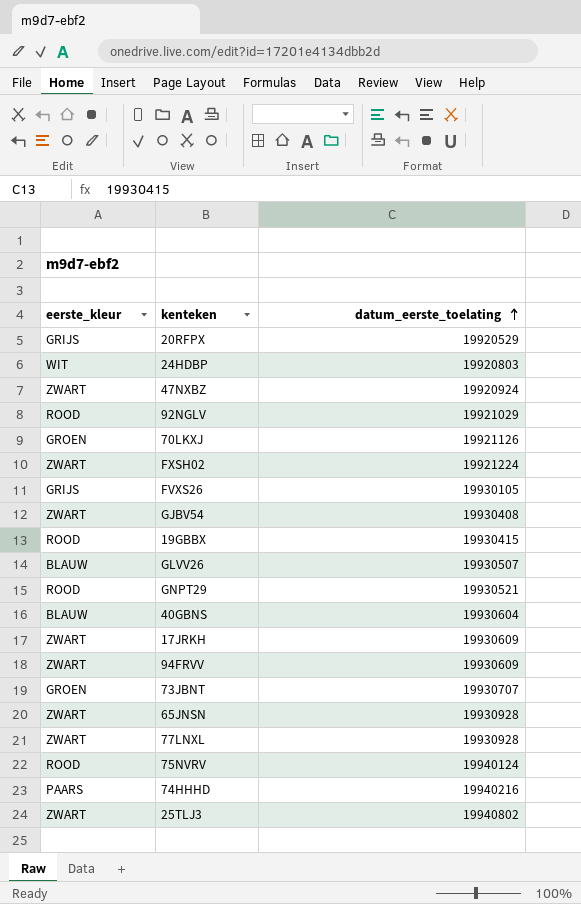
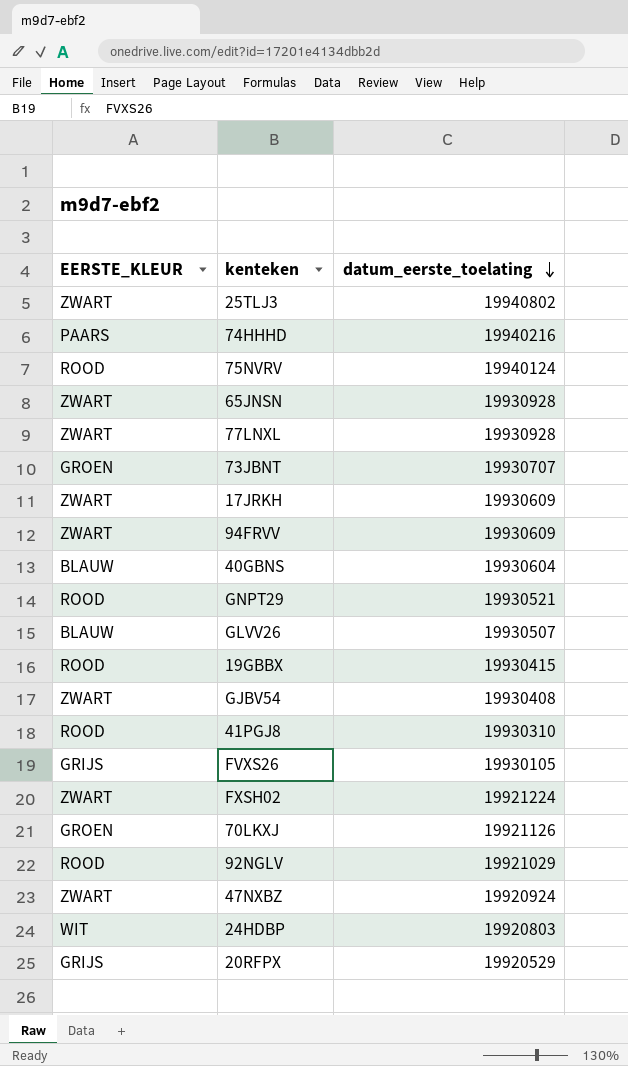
row order: datum_eerste_toelating ascending -> datum_eerste_toelating descending
column name: eerste_kleur -> EERSTE_KLEUR
row 41PGJ8: none -> ROOD | 19930310

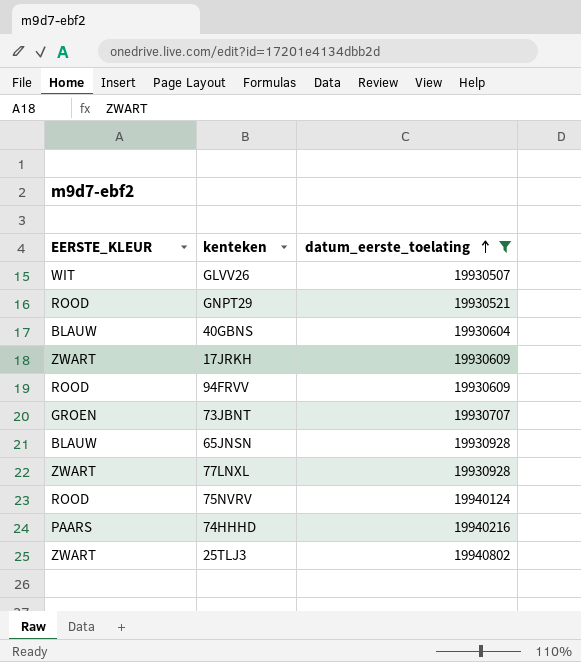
filter: none -> datum_eerste_toelating >= 19930507
row order: datum_eerste_toelating descending -> datum_eerste_toelating ascending
GLVV26 | EERSTE_KLEUR: BLAUW -> WIT
94FRVV | EERSTE_KLEUR: ZWART -> ROOD
65JNSN | EERSTE_KLEUR: ZWART -> BLAUW

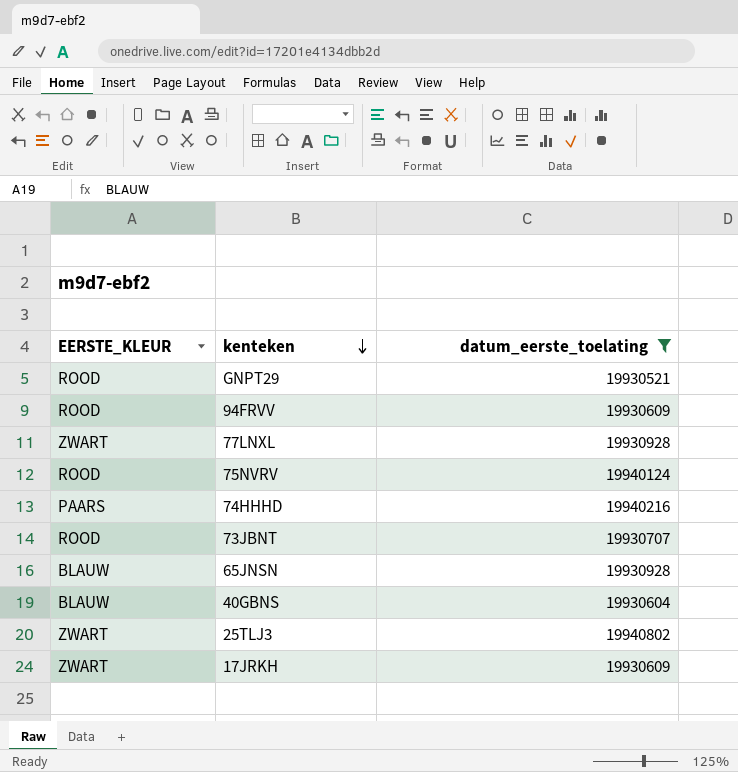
row order: datum_eerste_toelating ascending -> kenteken descending
row GLVV26: WIT | 19930507 -> none
73JBNT | EERSTE_KLEUR: GROEN -> ROOD

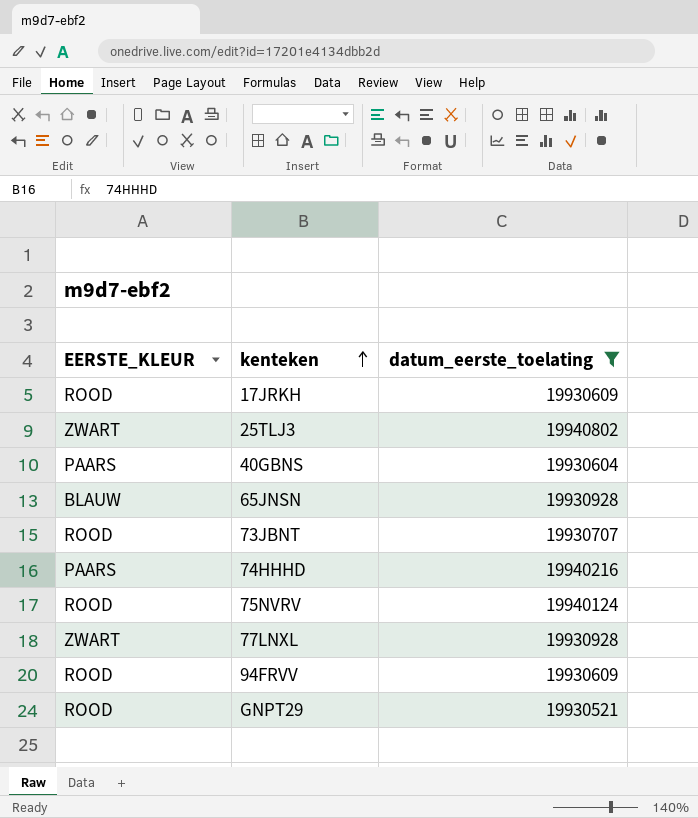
row order: kenteken descending -> kenteken ascending
17JRKH | EERSTE_KLEUR: ZWART -> ROOD
40GBNS | EERSTE_KLEUR: BLAUW -> PAARS

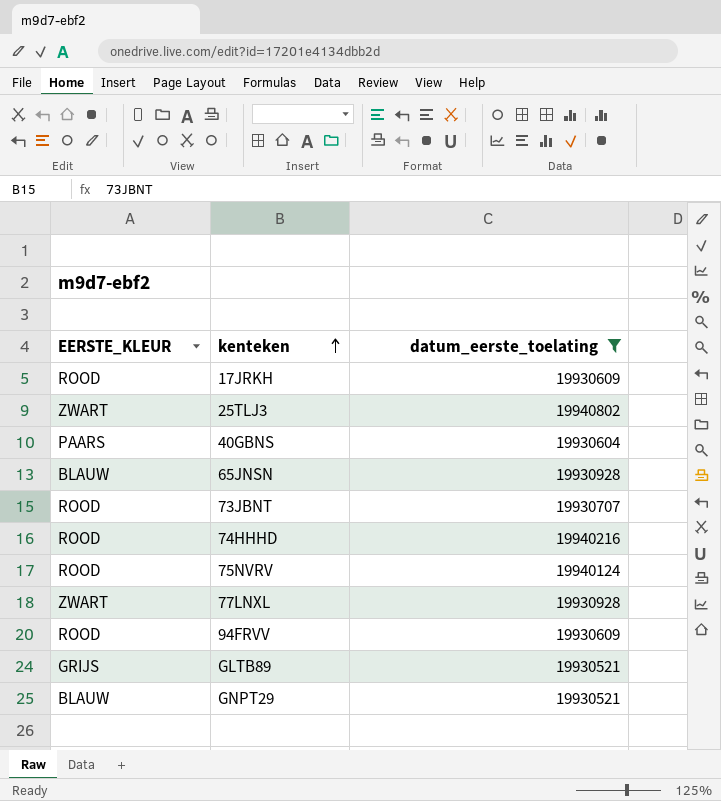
74HHHD | EERSTE_KLEUR: PAARS -> ROOD
row GLTB89: none -> GRIJS | 19930521
GNPT29 | EERSTE_KLEUR: ROOD -> BLAUW

